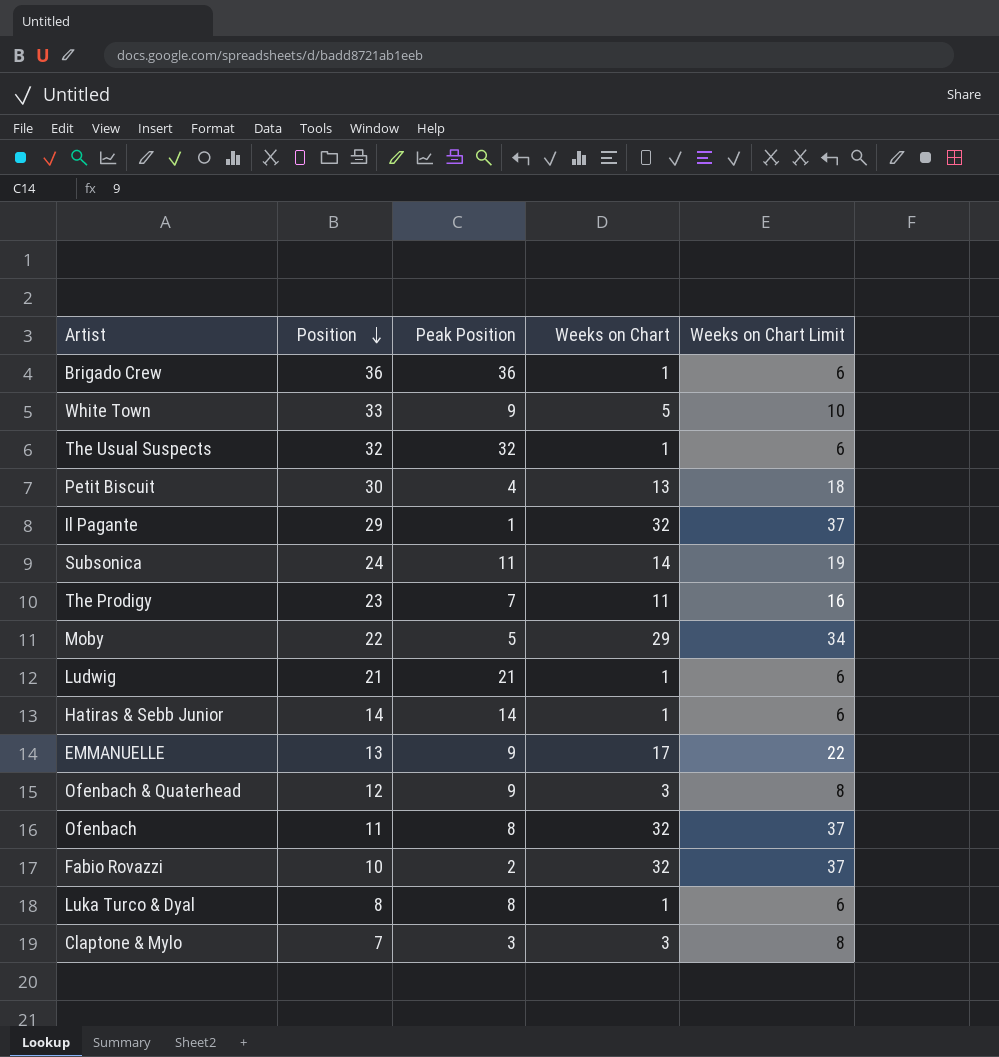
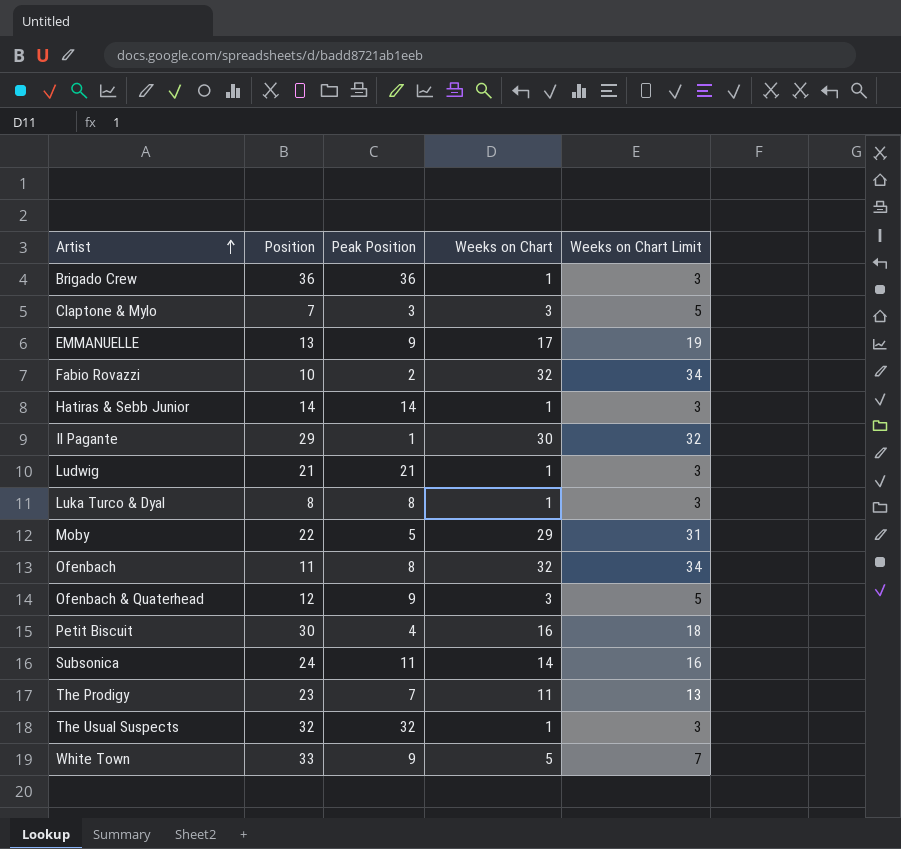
row order: Position descending -> Artist ascending
column Weeks on Chart Limit | formula: [Weeks on Chart] + 5 -> [Weeks on Chart] + 2
Il Pagante | Weeks on Chart: 32 -> 30
Petit Biscuit | Weeks on Chart: 13 -> 16

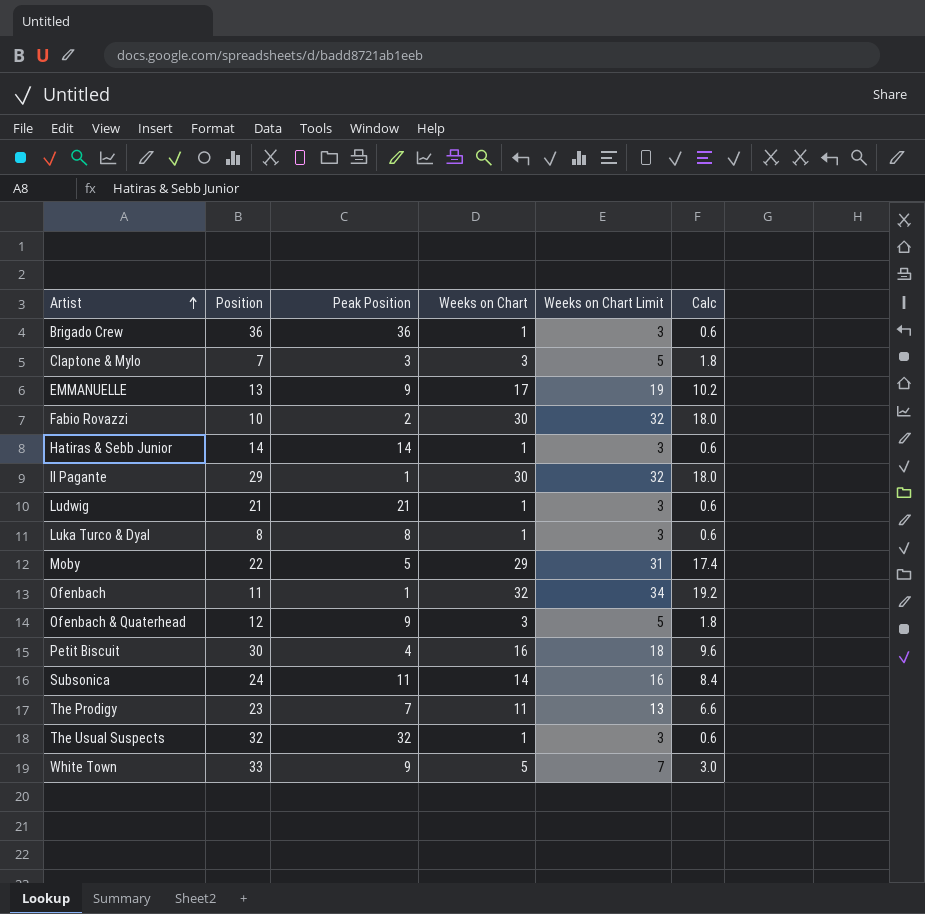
column Calc | formula: none -> [Weeks on Chart] * 0.6
Fabio Rovazzi | Weeks on Chart: 32 -> 30
Fabio Rovazzi | Weeks on Chart Limit: 34 -> 32
Ofenbach | Peak Position: 8 -> 1

